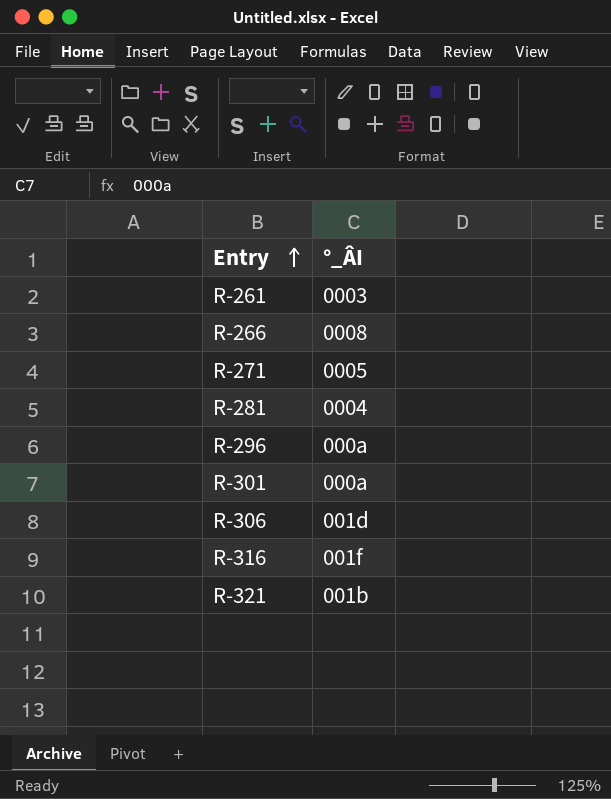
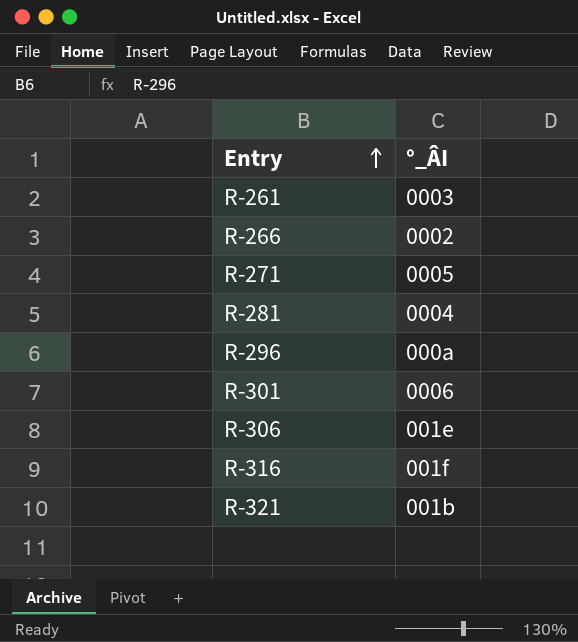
R-266 | °_ÂI: 0008 -> 0002
R-301 | °_ÂI: 000a -> 0006
R-306 | °_ÂI: 001d -> 001e

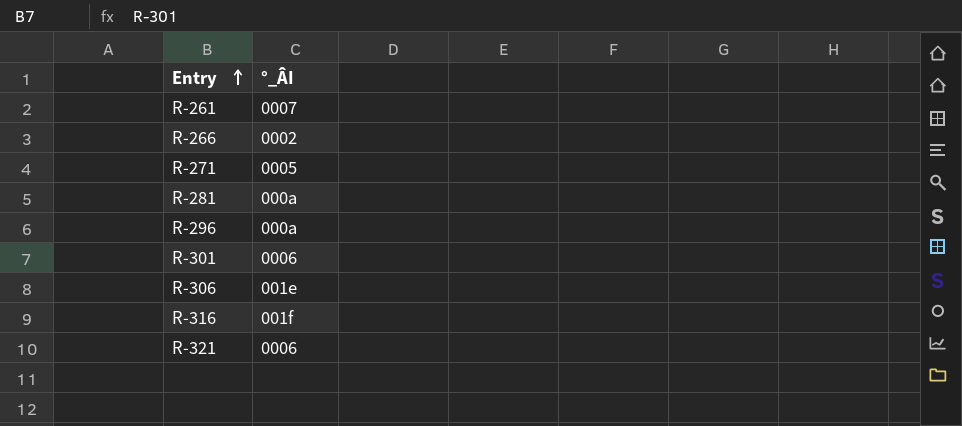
R-261 | °_ÂI: 0003 -> 0007
R-281 | °_ÂI: 0004 -> 000a
R-321 | °_ÂI: 001b -> 0006

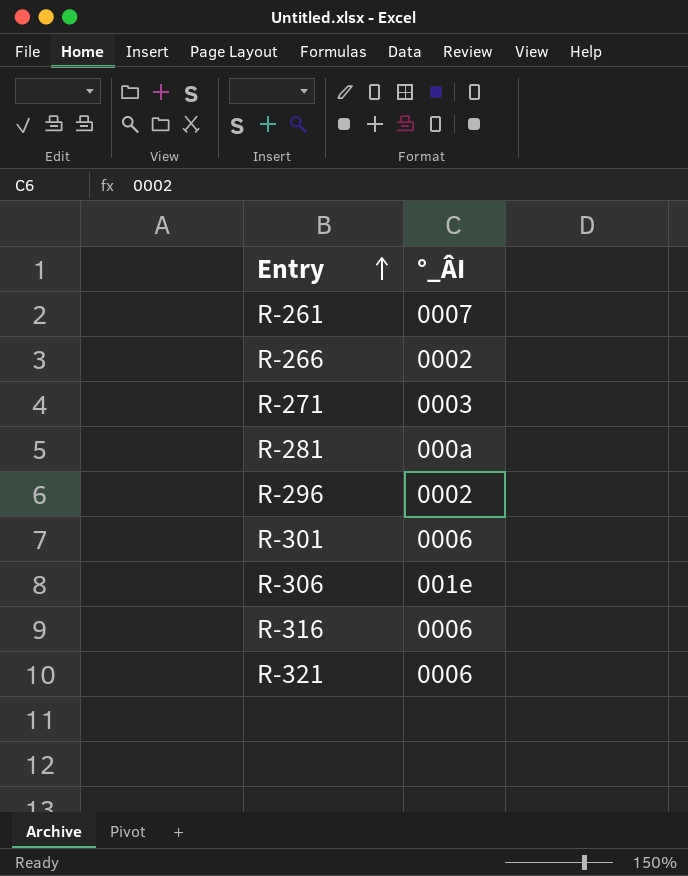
R-271 | °_ÂI: 0005 -> 0003
R-296 | °_ÂI: 000a -> 0002
R-316 | °_ÂI: 001f -> 0006

